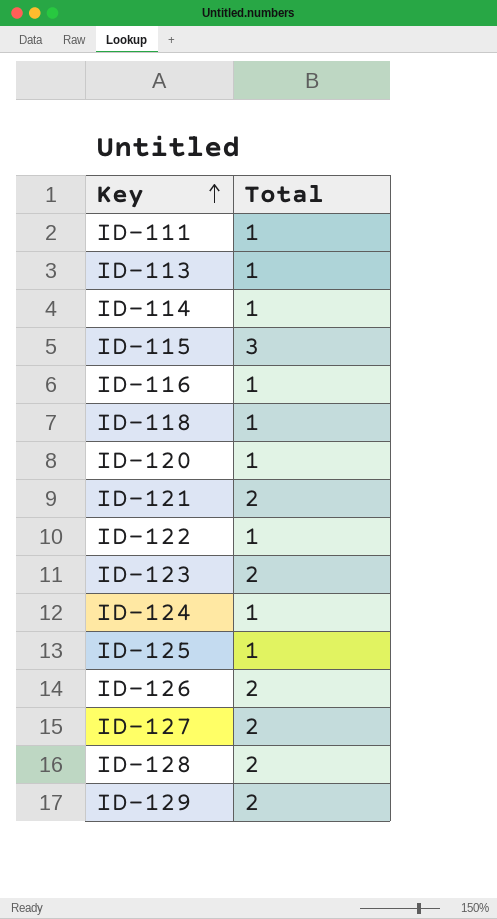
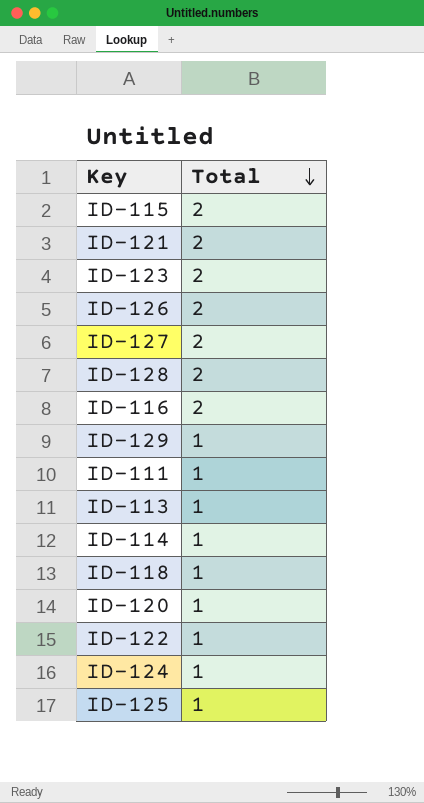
row order: Key ascending -> Total descending
ID-115 | Total: 3 -> 2
ID-116 | Total: 1 -> 2
ID-129 | Total: 2 -> 1

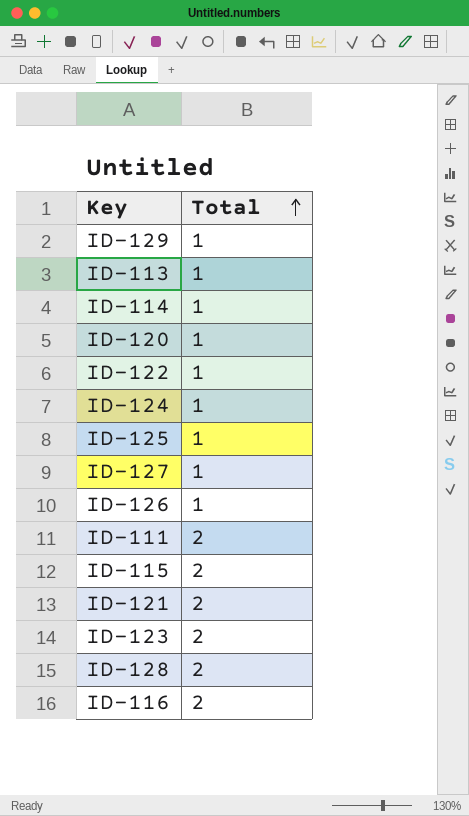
row order: Total descending -> Total ascending
row ID-118: 1 -> none
ID-127 | Total: 2 -> 1
ID-126 | Total: 2 -> 1
ID-111 | Total: 1 -> 2

